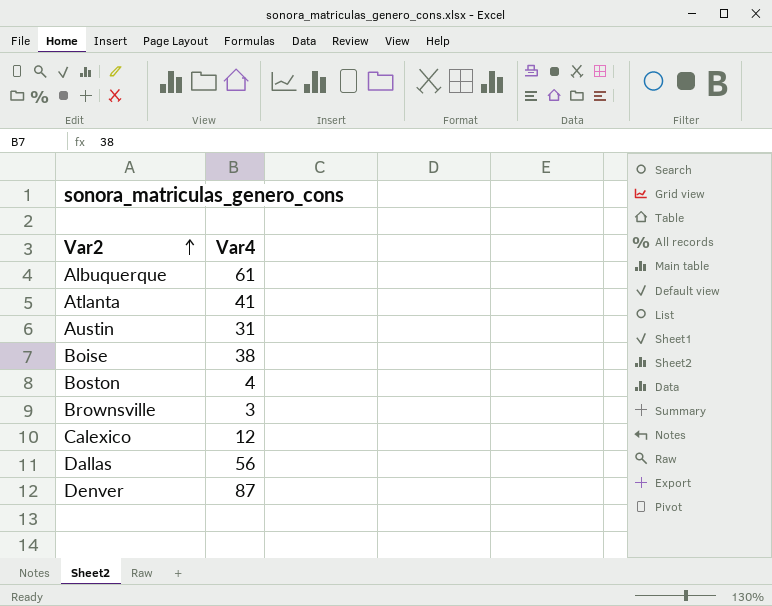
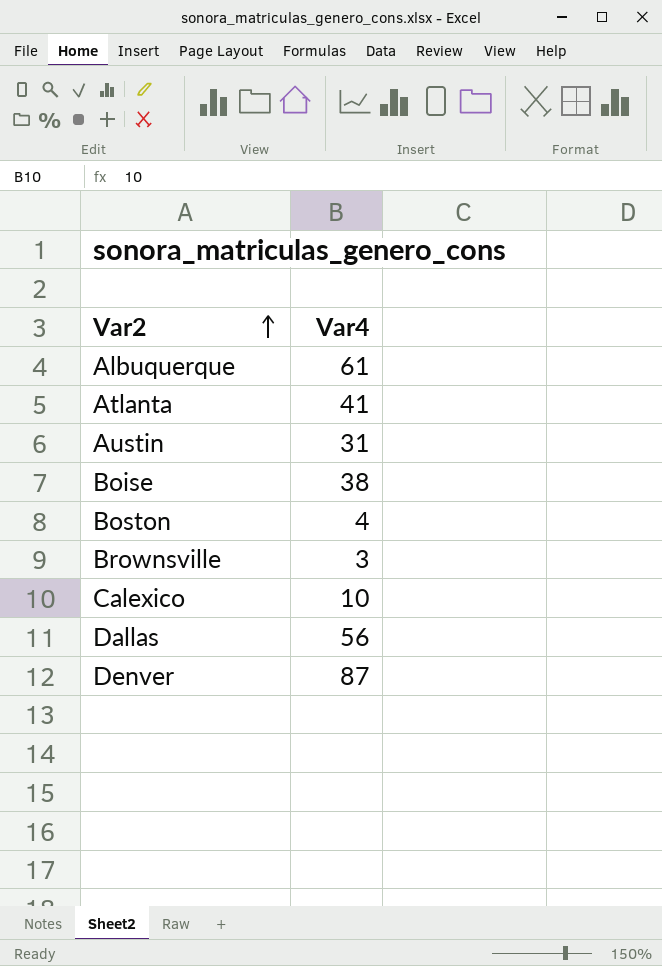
Calexico | Var4: 12 -> 10

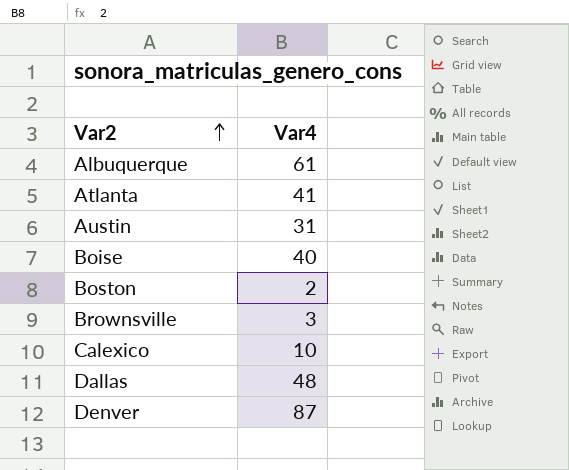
Boise | Var4: 38 -> 40
Boston | Var4: 4 -> 2
Dallas | Var4: 56 -> 48

